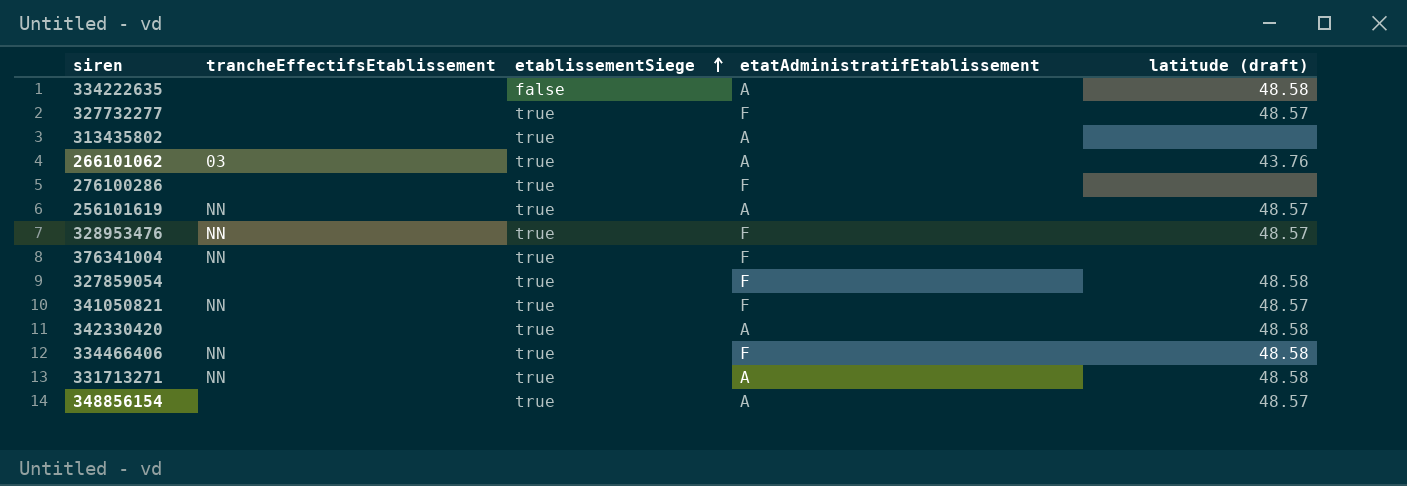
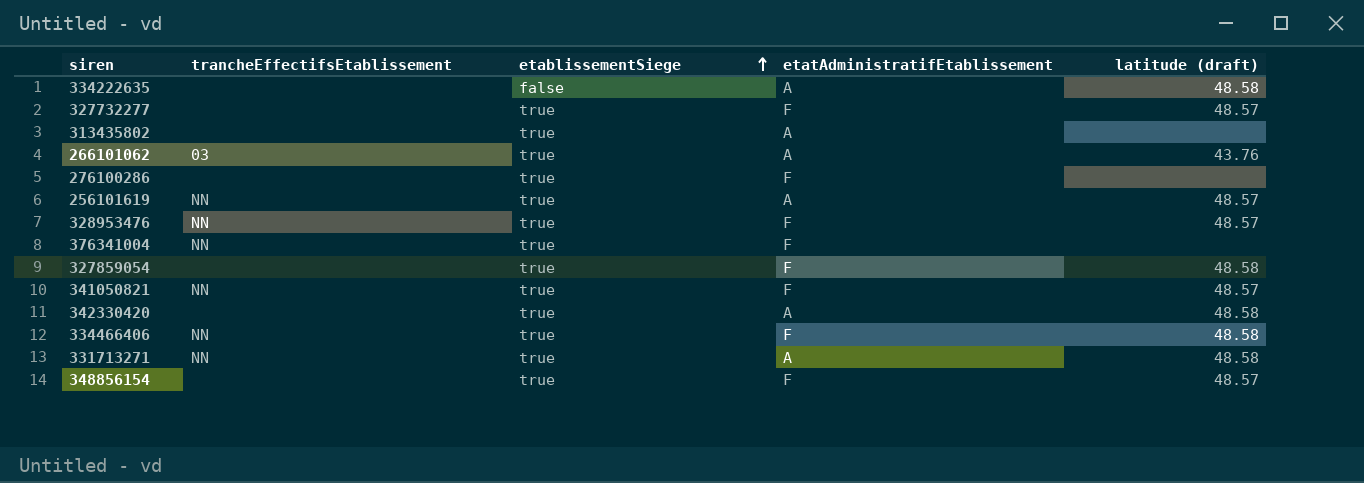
348856154 | etatAdministratifEtablissement: A -> F

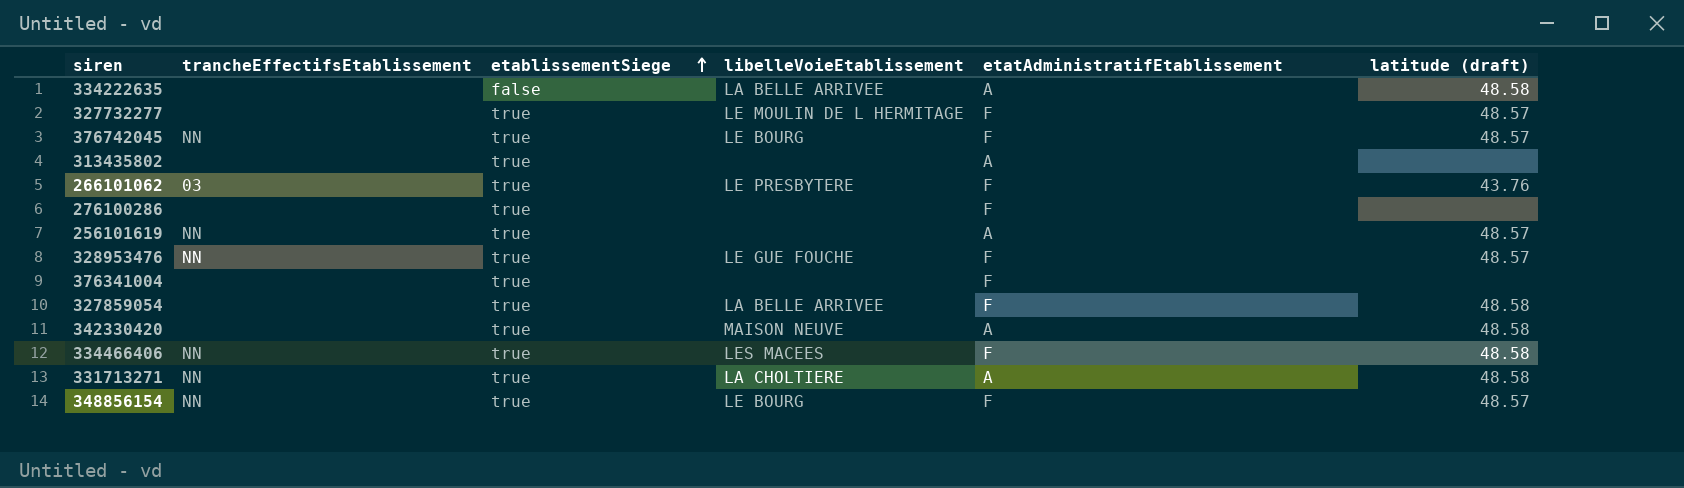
column libelleVoieEtablissement | position: none -> 4
row 341050821: NN | true | F | 48.57 -> none
row 376742045: none -> NN | true | LE BOURG | F | 48.57
266101062 | etatAdministratifEtablissement: A -> F
376341004 | trancheEffectifsEtablissement: NN -> none
348856154 | trancheEffectifsEtablissement: none -> NN

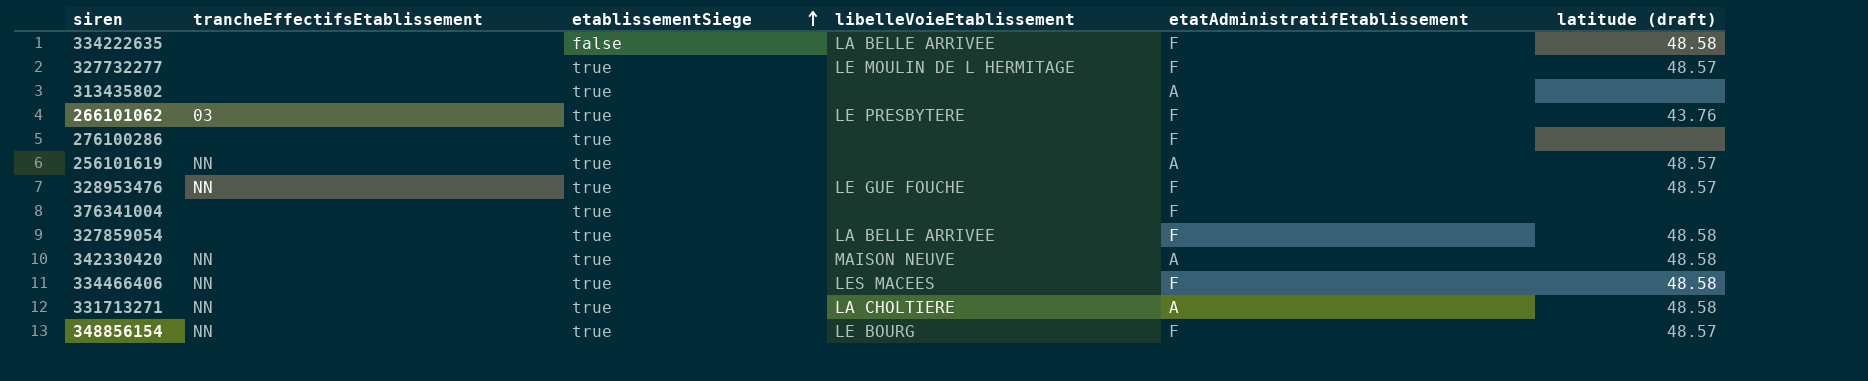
row 376742045: NN | true | LE BOURG | F | 48.57 -> none
334222635 | etatAdministratifEtablissement: A -> F
342330420 | trancheEffectifsEtablissement: none -> NN

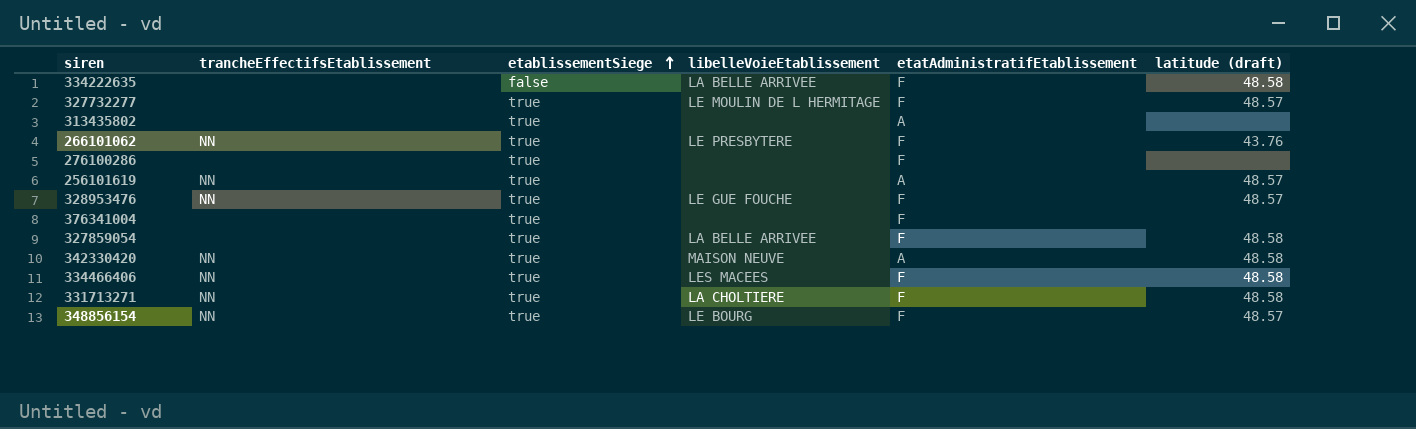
266101062 | trancheEffectifsEtablissement: 03 -> NN
331713271 | etatAdministratifEtablissement: A -> F

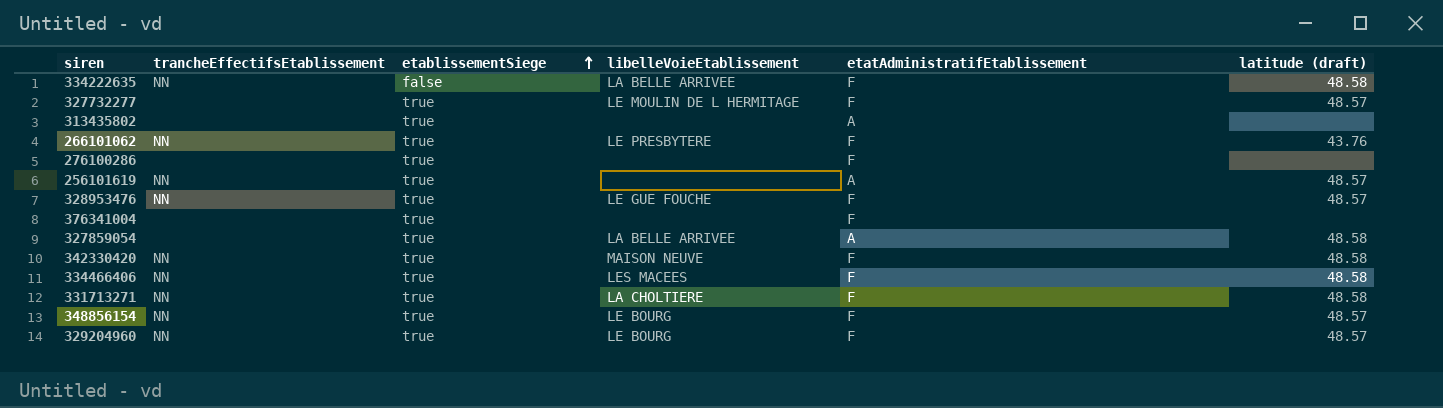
334222635 | trancheEffectifsEtablissement: none -> NN
327859054 | etatAdministratifEtablissement: F -> A
342330420 | etatAdministratifEtablissement: A -> F
row 329204960: none -> NN | true | LE BOURG | F | 48.57

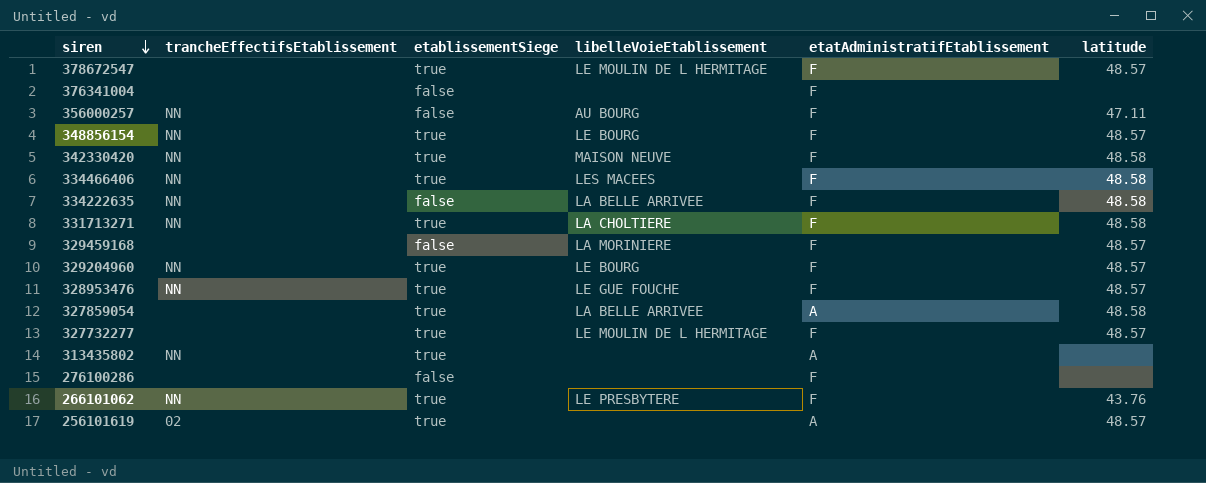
row order: etablissementSiege ascending -> siren descending
column name: latitude (draft) -> latitude
row 378672547: none -> none | true | LE MOULIN DE L HERMITAGE | F | 48.57
376341004 | etablissementSiege: true -> false
row 356000257: none -> NN | false | AU BOURG | F | 47.11
row 329459168: none -> none | false | LA MORINIERE | F | 48.57
313435802 | trancheEffectifsEtablissement: none -> NN
276100286 | etablissementSiege: true -> false
256101619 | trancheEffectifsEtablissement: NN -> 02

